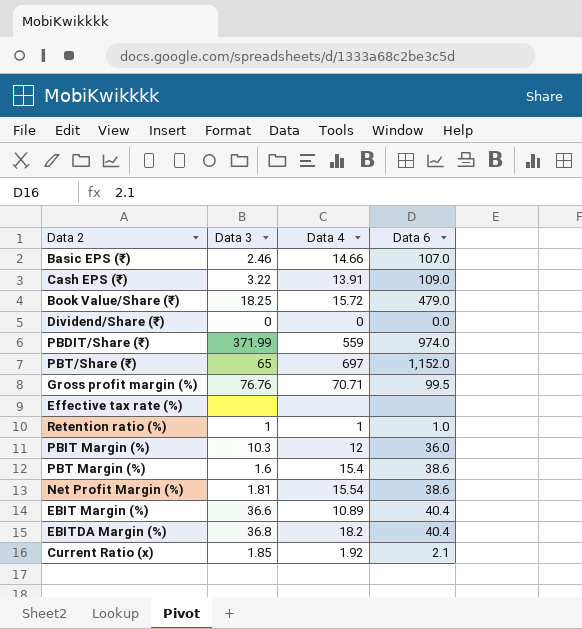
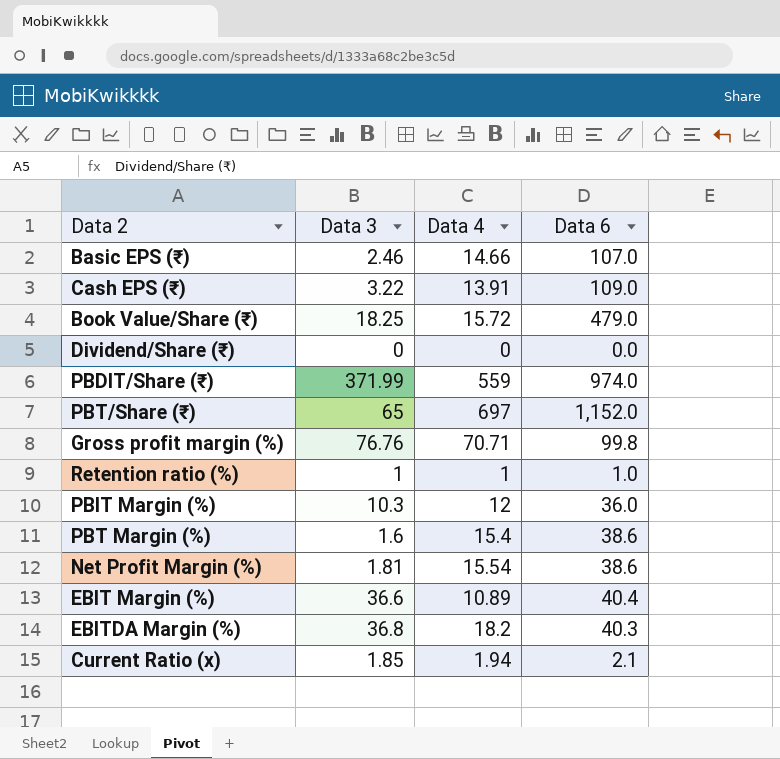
row Effective tax rate (%): none | none | none -> none
Gross profit margin (%) | Data 6: 99.5 -> 99.8
EBITDA Margin (%) | Data 6: 40.4 -> 40.3
Current Ratio (x) | Data 4: 1.92 -> 1.94

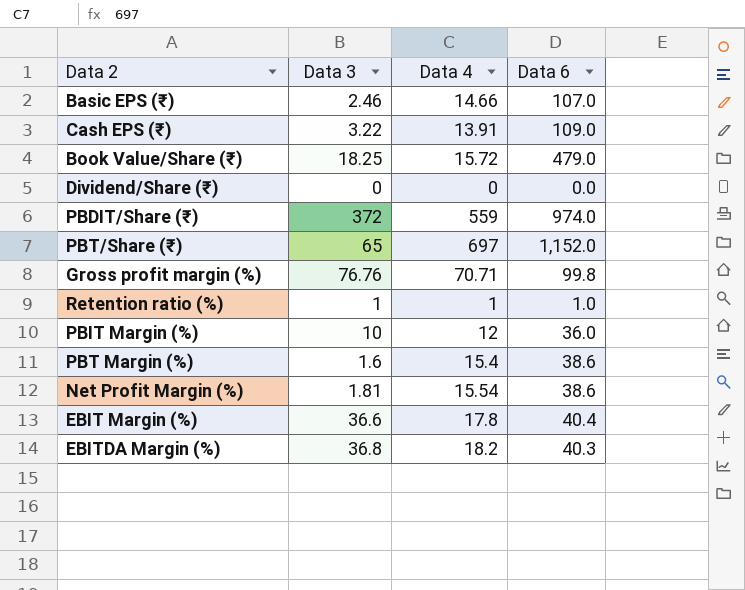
row Current Ratio (x): 1.85 | 1.94 | 2.1 -> none
PBDIT/Share (₹) | Data 3: 371.99 -> 372
PBIT Margin (%) | Data 3: 10.3 -> 10
EBIT Margin (%) | Data 4: 10.89 -> 17.8

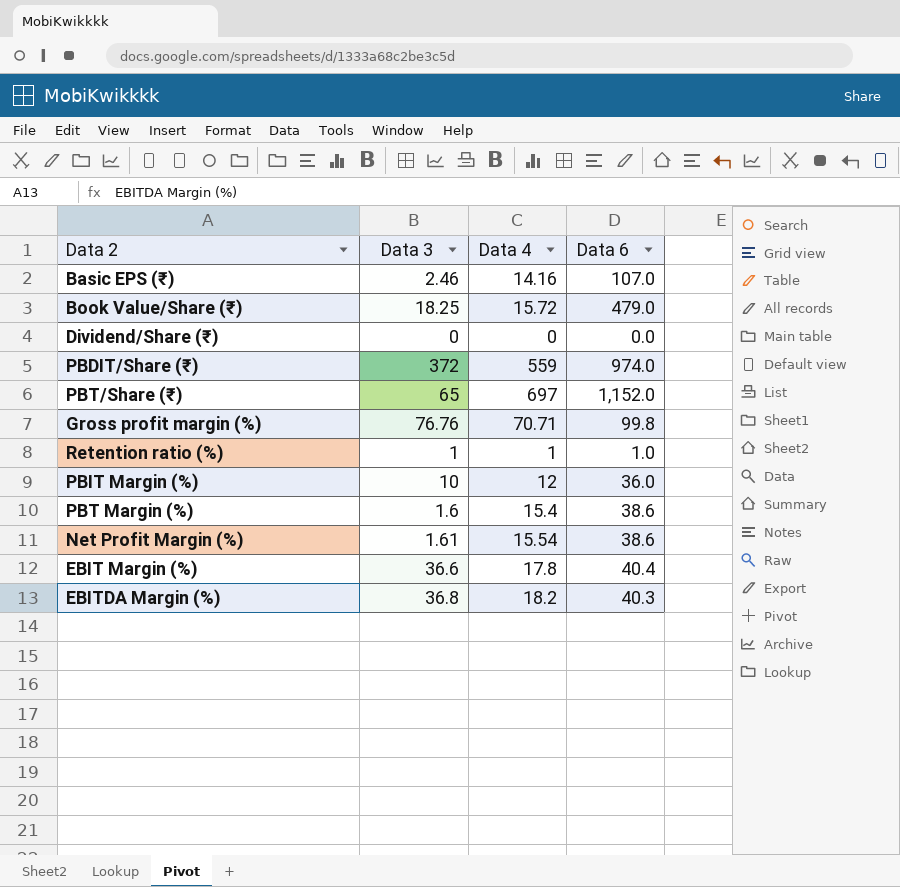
row Cash EPS (₹): 3.22 | 13.91 | 109.0 -> none
Basic EPS (₹) | Data 4: 14.66 -> 14.16
Net Profit Margin (%) | Data 3: 1.81 -> 1.61

